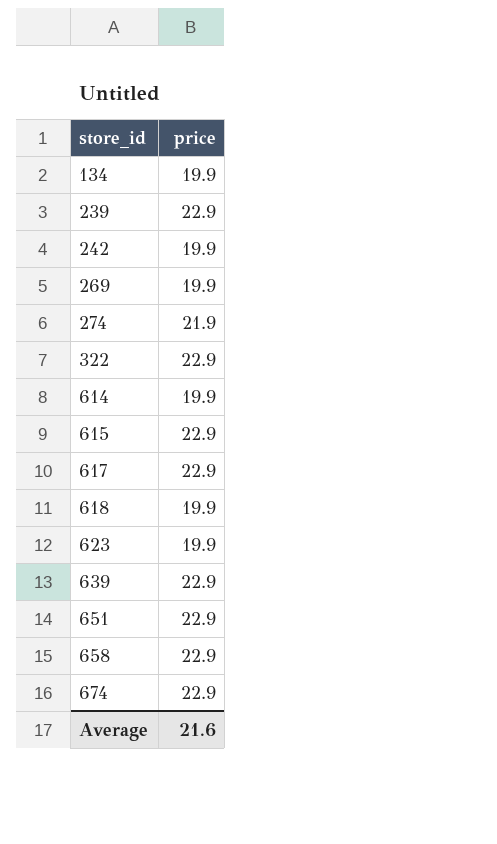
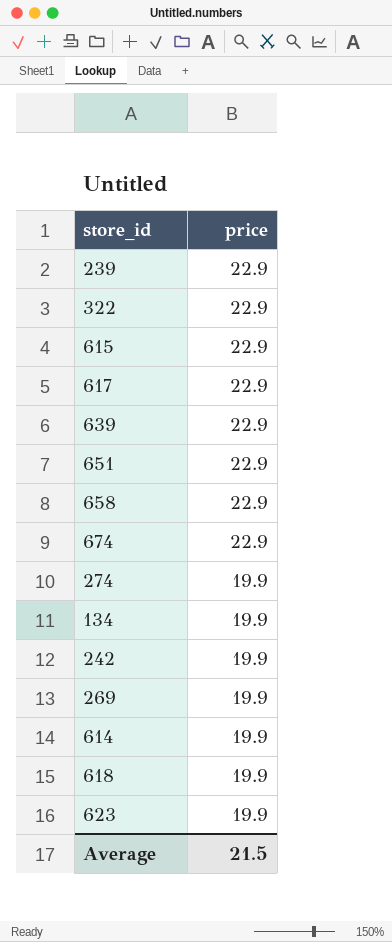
row order: store_id ascending -> price descending
274 | price: 21.9 -> 19.9
Average | price: 21.6 -> 21.5

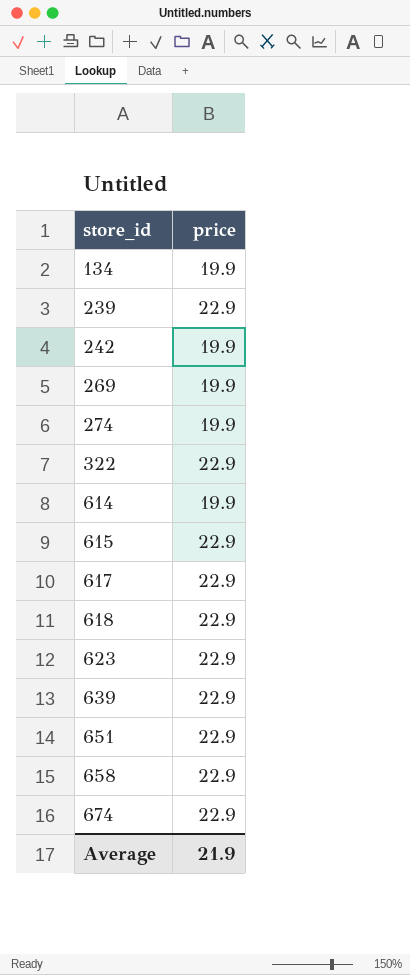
row order: price descending -> store_id ascending
618 | price: 19.9 -> 22.9
623 | price: 19.9 -> 22.9
Average | price: 21.5 -> 21.9

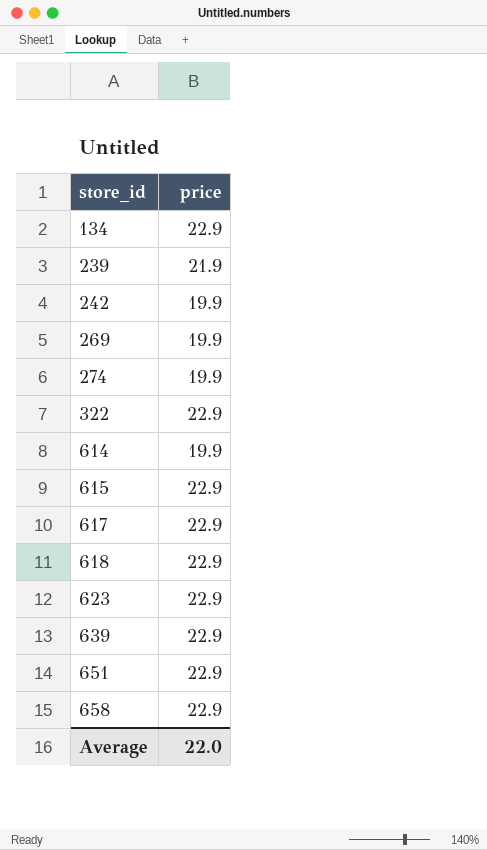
row 674: 22.9 -> none
134 | price: 19.9 -> 22.9
239 | price: 22.9 -> 21.9
Average | price: 21.9 -> 22.0

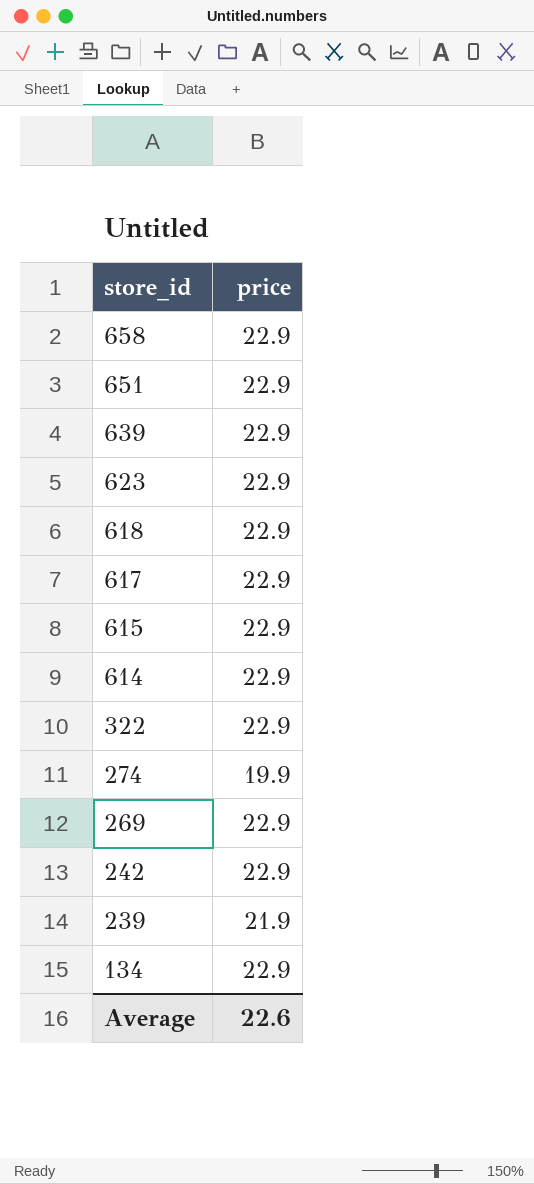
row order: store_id ascending -> store_id descending
614 | price: 19.9 -> 22.9
269 | price: 19.9 -> 22.9
242 | price: 19.9 -> 22.9
Average | price: 22.0 -> 22.6

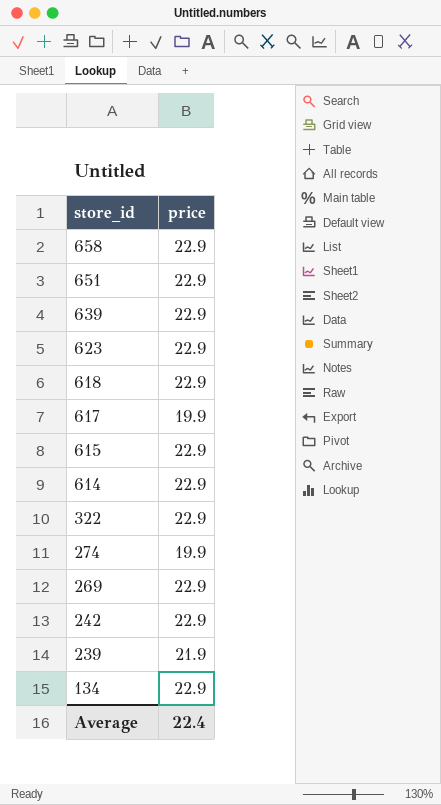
617 | price: 22.9 -> 19.9
Average | price: 22.6 -> 22.4

